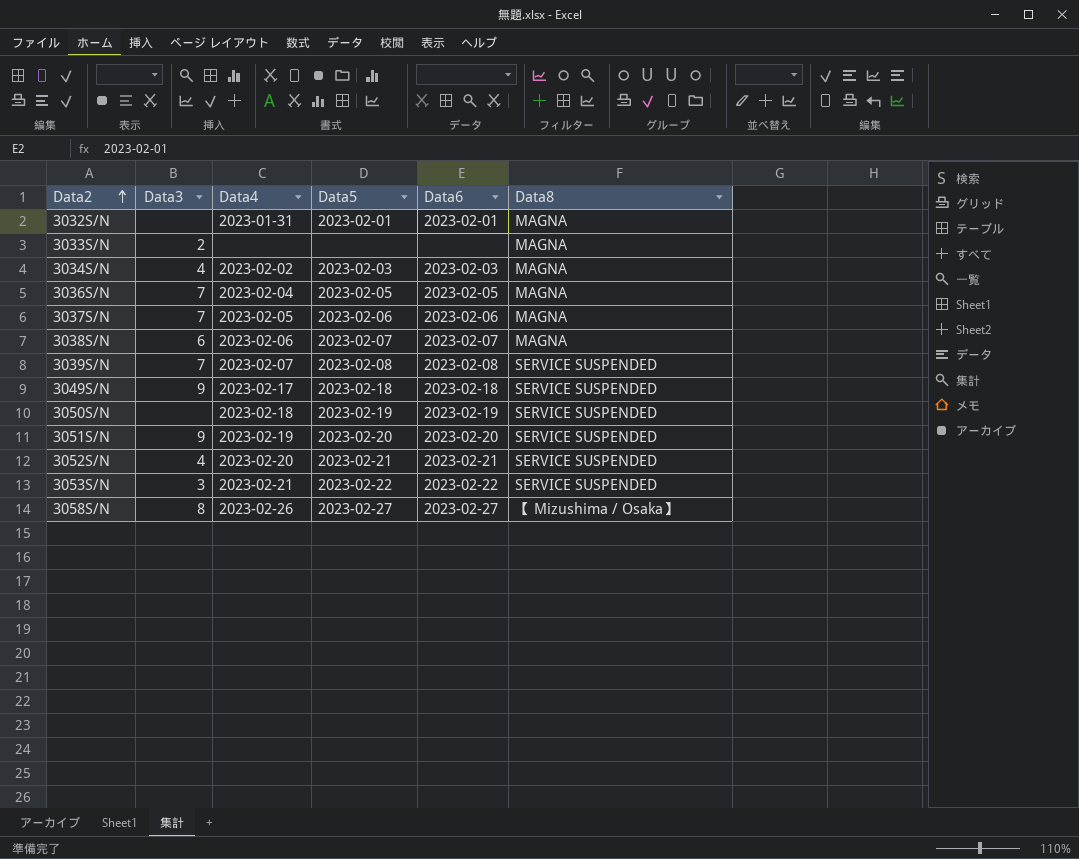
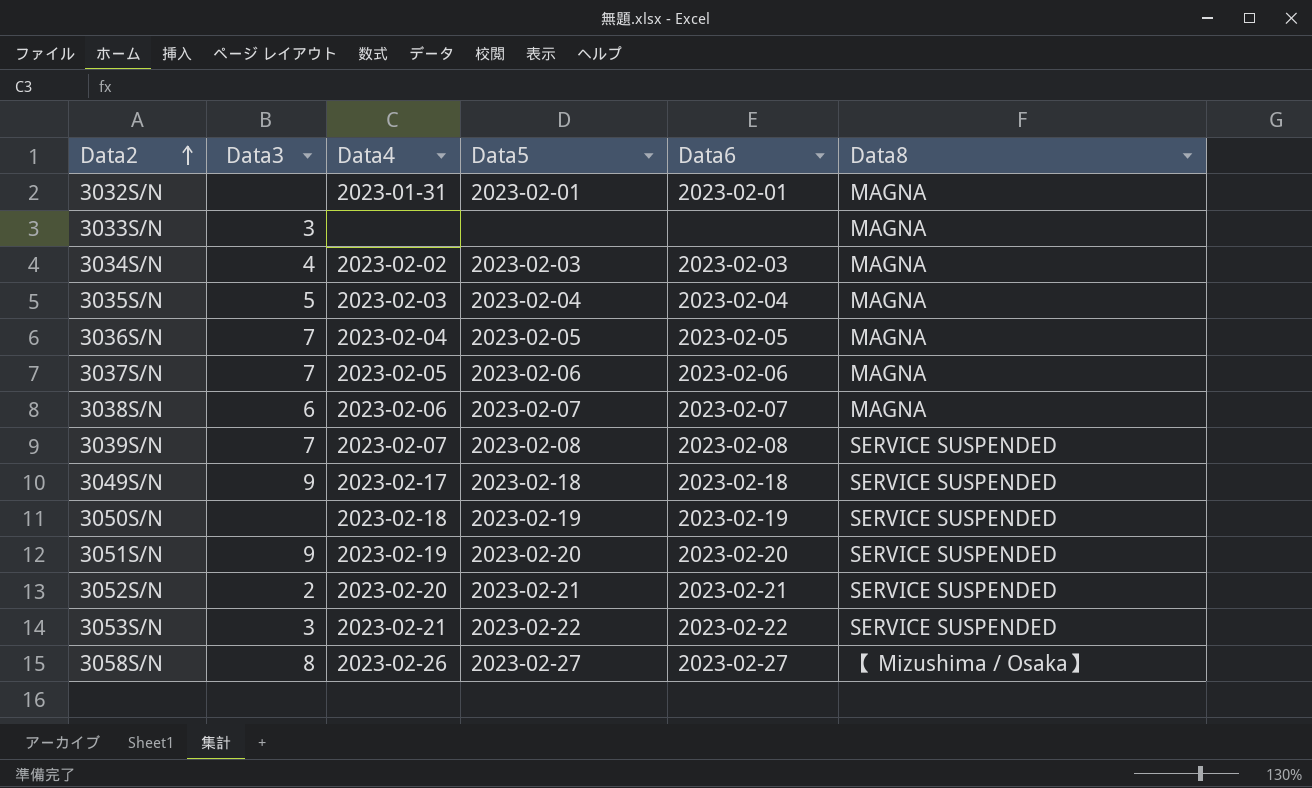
3033S/N | Data3: 2 -> 3
row 3035S/N: none -> 5 | 2023-02-03 | 2023-02-04 | 2023-02-04 | MAGNA
3052S/N | Data3: 4 -> 2

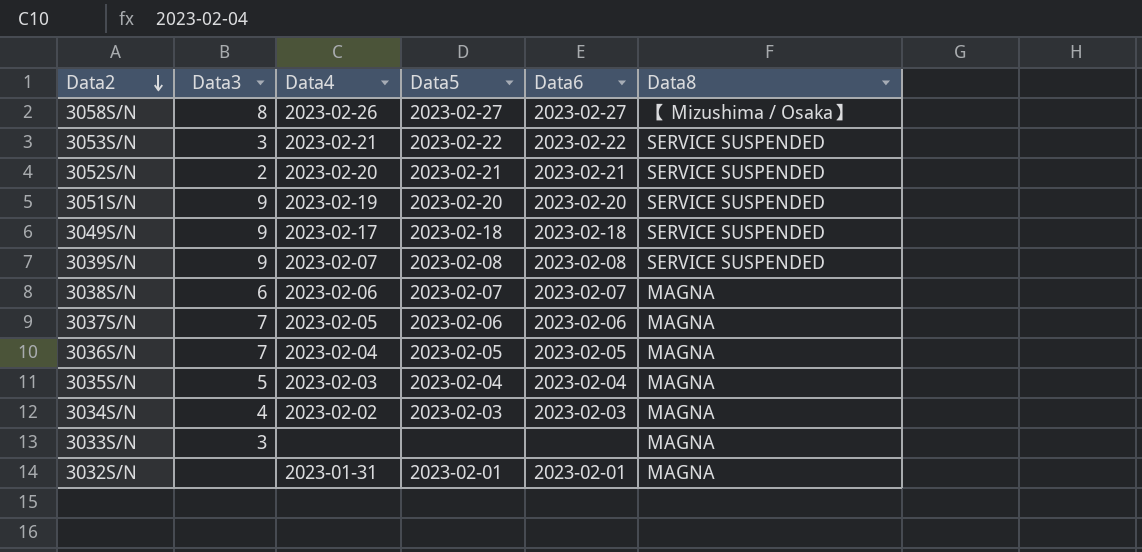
row order: Data2 ascending -> Data2 descending
row 3050S/N: none | 2023-02-18 | 2023-02-19 | 2023-02-19 | SERVICE SUSPENDED -> none
3039S/N | Data3: 7 -> 9

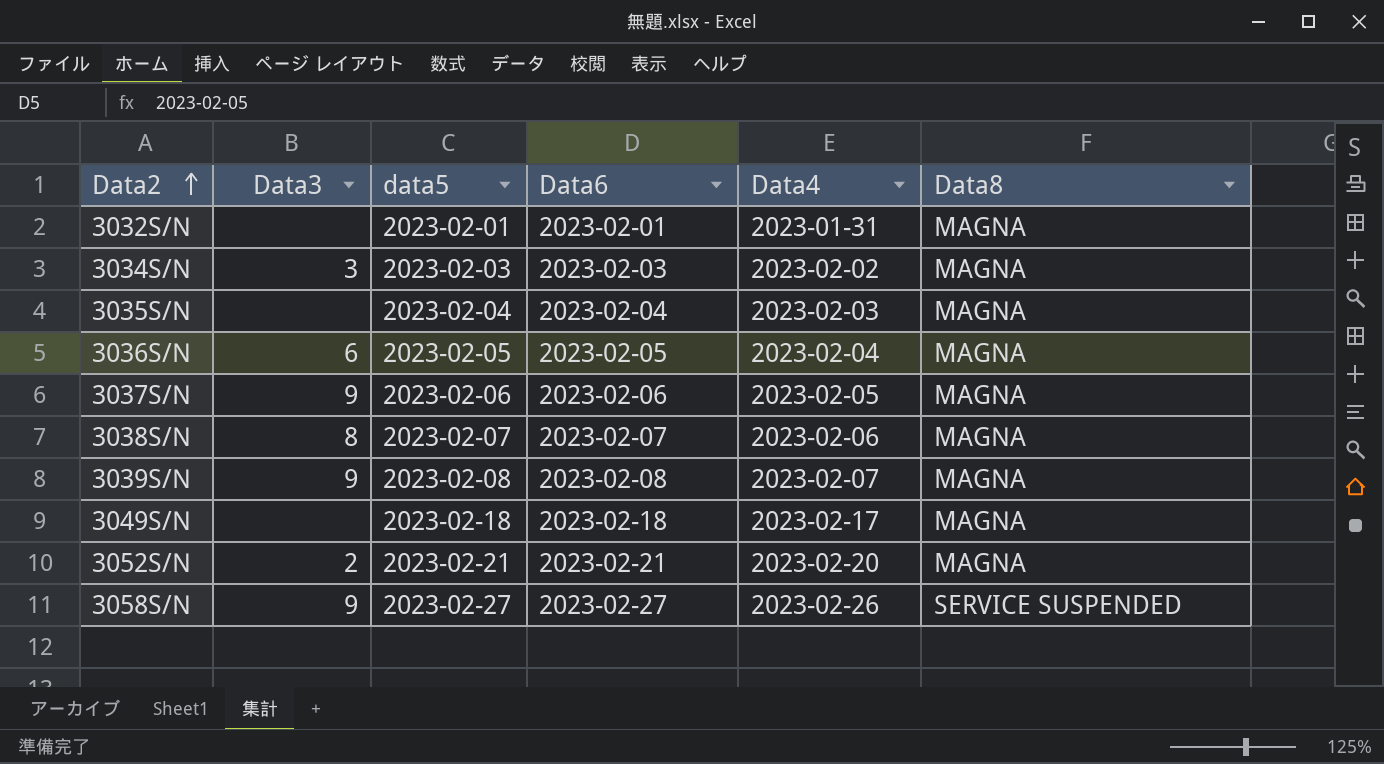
row order: Data2 descending -> Data2 ascending
column name: Data5 -> data5
column Data4 | position: 3 -> 5
row 3053S/N: 3 | 2023-02-21 | 2023-02-22 | 2023-02-22 | SERVICE SUSPENDED -> none
row 3051S/N: 9 | 2023-02-19 | 2023-02-20 | 2023-02-20 | SERVICE SUSPENDED -> none
row 3033S/N: 3 | none | none | none | MAGNA -> none
3034S/N | Data3: 4 -> 3
3035S/N | Data3: 5 -> none
3036S/N | Data3: 7 -> 6
3037S/N | Data3: 7 -> 9
3038S/N | Data3: 6 -> 8
3039S/N | Data8: SERVICE SUSPENDED -> MAGNA
3049S/N | Data3: 9 -> none
3049S/N | Data8: SERVICE SUSPENDED -> MAGNA
3052S/N | Data8: SERVICE SUSPENDED -> MAGNA
3058S/N | Data3: 8 -> 9
3058S/N | Data8: 【 Mizushima / Osaka】 -> SERVICE SUSPENDED

